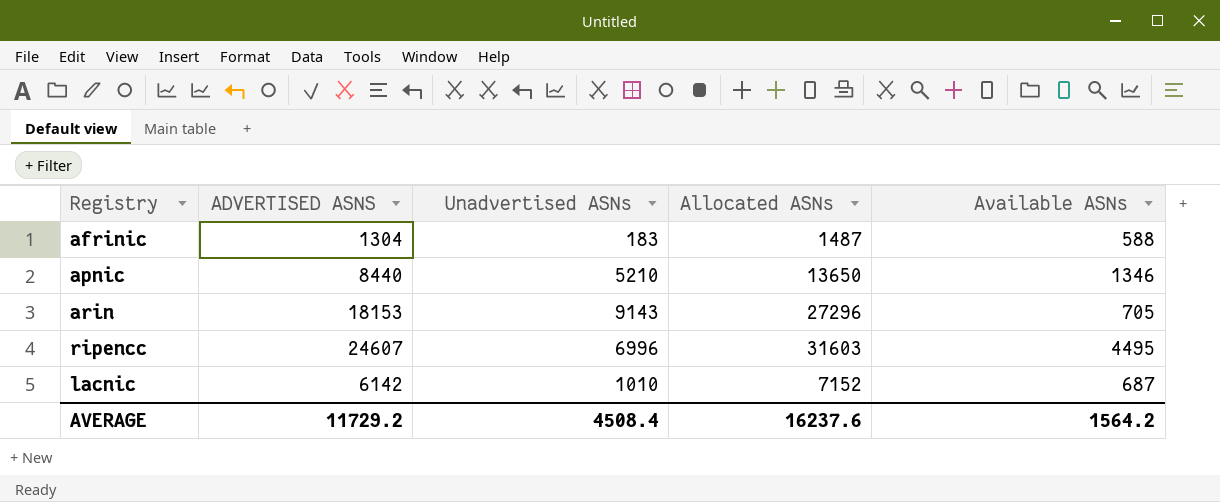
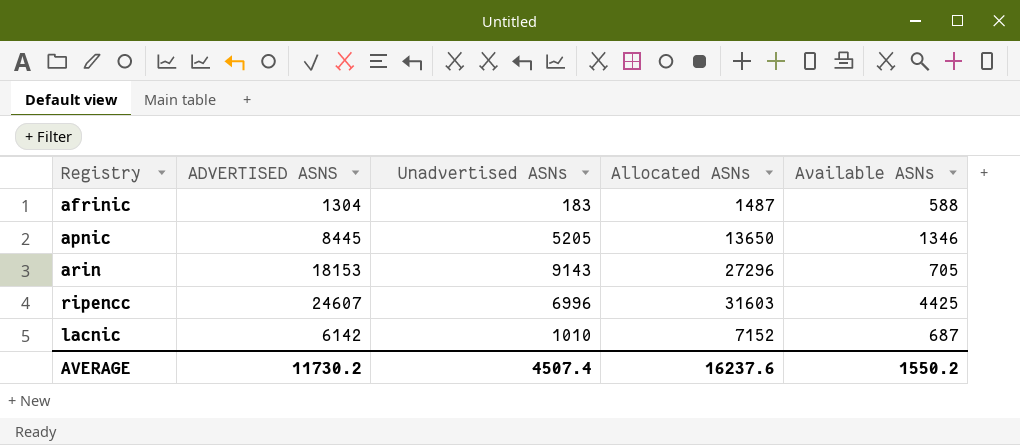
apnic | ADVERTISED ASNS: 8440 -> 8445
apnic | Unadvertised ASNs: 5210 -> 5205
ripencc | Available ASNs: 4495 -> 4425
AVERAGE | ADVERTISED ASNS: 11729.2 -> 11730.2
AVERAGE | Unadvertised ASNs: 4508.4 -> 4507.4
AVERAGE | Available ASNs: 1564.2 -> 1550.2

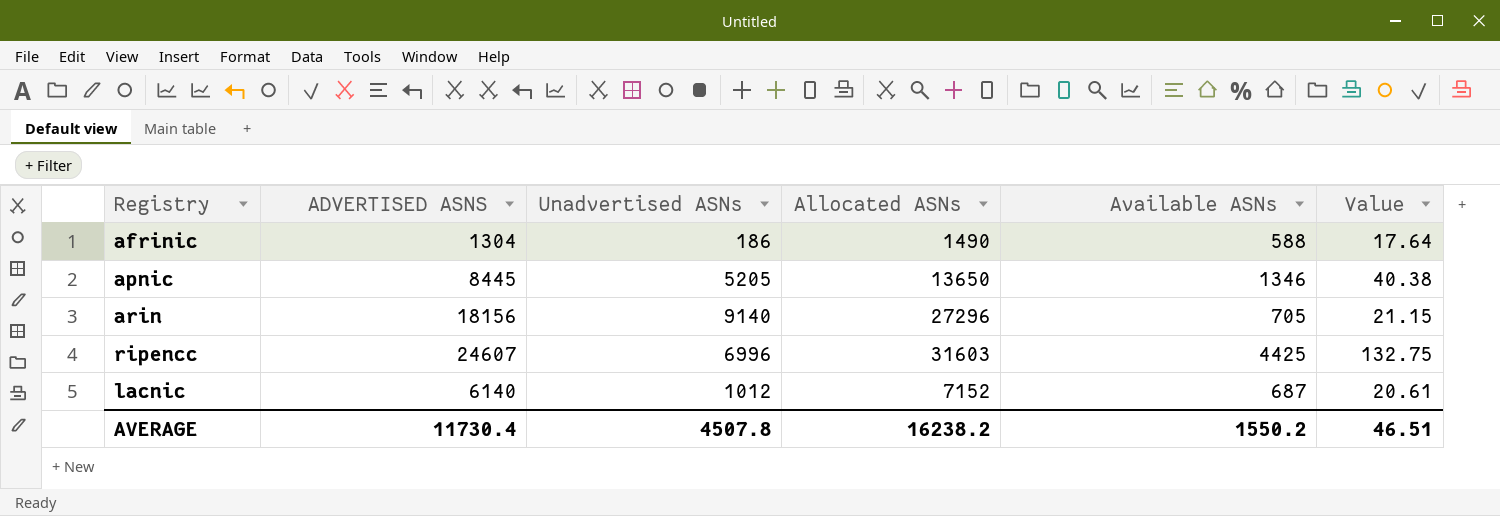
column Value | formula: none -> [Available ASNs] * 0.03
afrinic | Unadvertised ASNs: 183 -> 186
afrinic | Allocated ASNs: 1487 -> 1490
arin | ADVERTISED ASNS: 18153 -> 18156
arin | Unadvertised ASNs: 9143 -> 9140
lacnic | ADVERTISED ASNS: 6142 -> 6140
lacnic | Unadvertised ASNs: 1010 -> 1012
AVERAGE | ADVERTISED ASNS: 11730.2 -> 11730.4
AVERAGE | Unadvertised ASNs: 4507.4 -> 4507.8
AVERAGE | Allocated ASNs: 16237.6 -> 16238.2

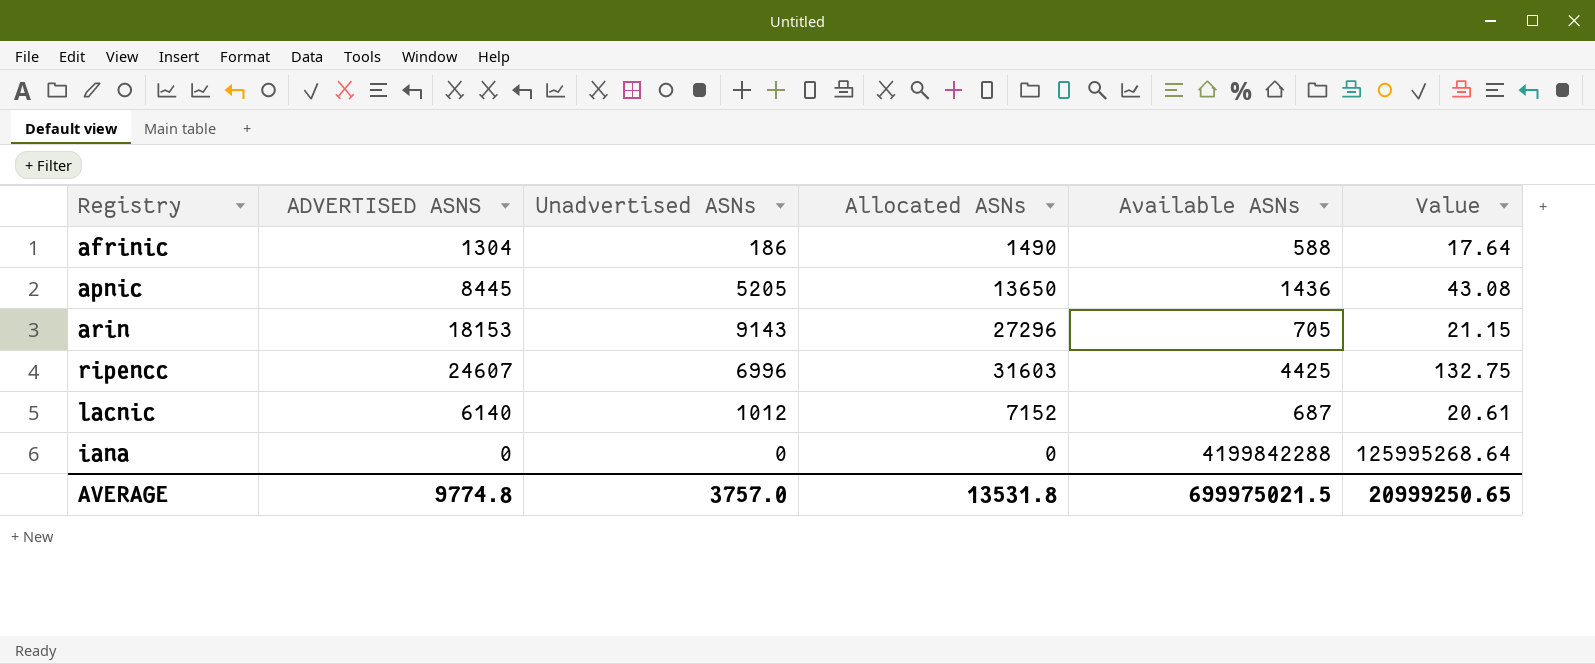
apnic | Available ASNs: 1346 -> 1436
apnic | Value: 40.38 -> 43.08
arin | ADVERTISED ASNS: 18156 -> 18153
arin | Unadvertised ASNs: 9140 -> 9143
row iana: none -> 0 | 0 | 0 | 4199842288 | 125995268.64
AVERAGE | ADVERTISED ASNS: 11730.4 -> 9774.8
AVERAGE | Unadvertised ASNs: 4507.8 -> 3757.0
AVERAGE | Allocated ASNs: 16238.2 -> 13531.8
AVERAGE | Available ASNs: 1550.2 -> 699975021.5
AVERAGE | Value: 46.51 -> 20999250.65

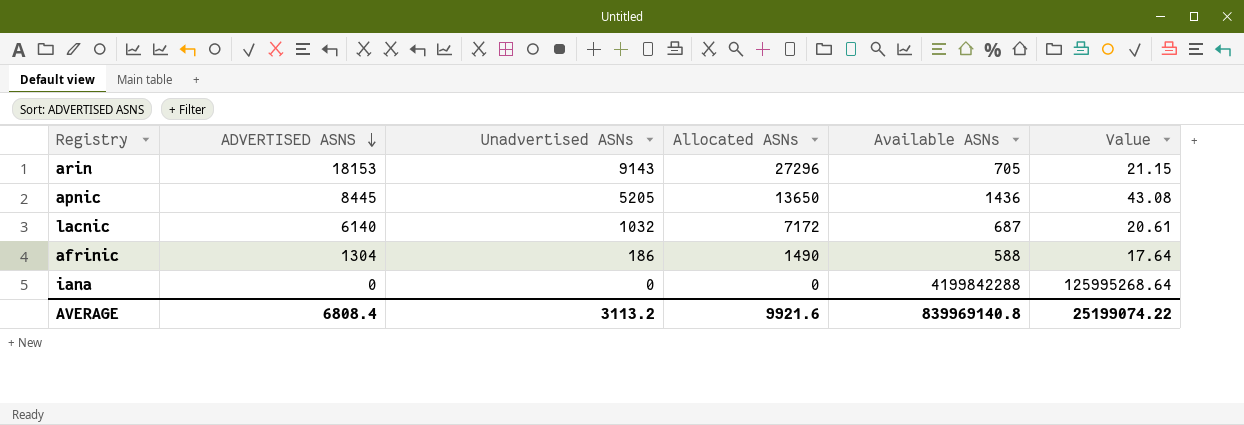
row order: none -> ADVERTISED ASNS descending
row ripencc: 24607 | 6996 | 31603 | 4425 | 132.75 -> none
lacnic | Unadvertised ASNs: 1012 -> 1032
lacnic | Allocated ASNs: 7152 -> 7172
AVERAGE | ADVERTISED ASNS: 9774.8 -> 6808.4
AVERAGE | Unadvertised ASNs: 3757.0 -> 3113.2
AVERAGE | Allocated ASNs: 13531.8 -> 9921.6
AVERAGE | Available ASNs: 699975021.5 -> 839969140.8
AVERAGE | Value: 20999250.65 -> 25199074.22

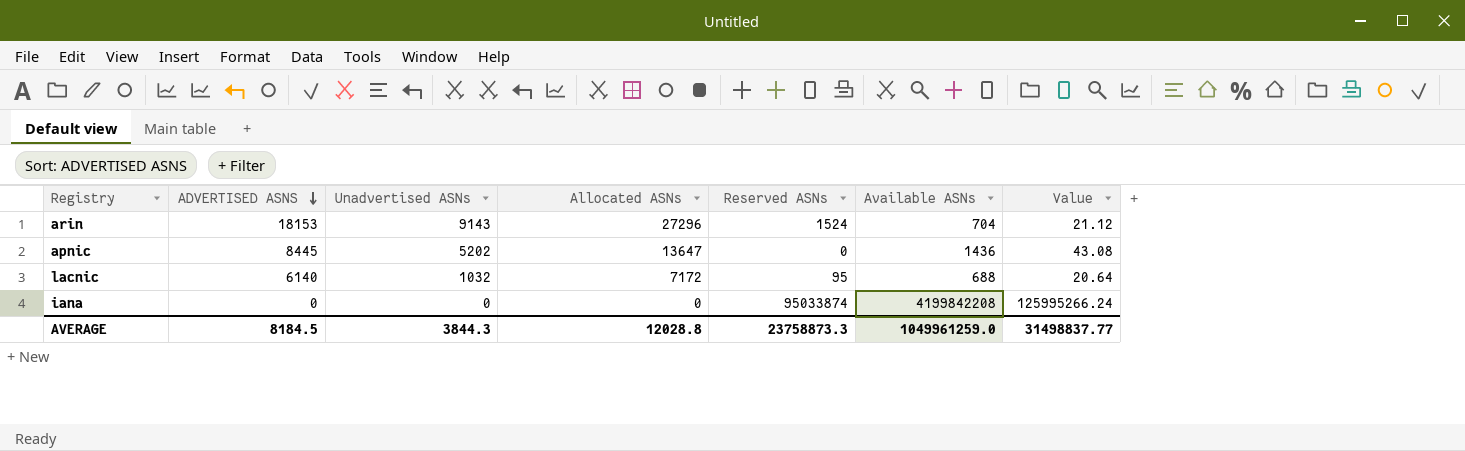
column Reserved ASNs | position: none -> 5
row afrinic: 1304 | 186 | 1490 | 588 | 17.64 -> none
arin | Available ASNs: 705 -> 704
arin | Value: 21.15 -> 21.12
apnic | Unadvertised ASNs: 5205 -> 5202
apnic | Allocated ASNs: 13650 -> 13647
lacnic | Available ASNs: 687 -> 688
lacnic | Value: 20.61 -> 20.64
iana | Available ASNs: 4199842288 -> 4199842208
iana | Value: 125995268.64 -> 125995266.24
AVERAGE | ADVERTISED ASNS: 6808.4 -> 8184.5
AVERAGE | Unadvertised ASNs: 3113.2 -> 3844.3
AVERAGE | Allocated ASNs: 9921.6 -> 12028.8
AVERAGE | Available ASNs: 839969140.8 -> 1049961259.0
AVERAGE | Value: 25199074.22 -> 31498837.77

